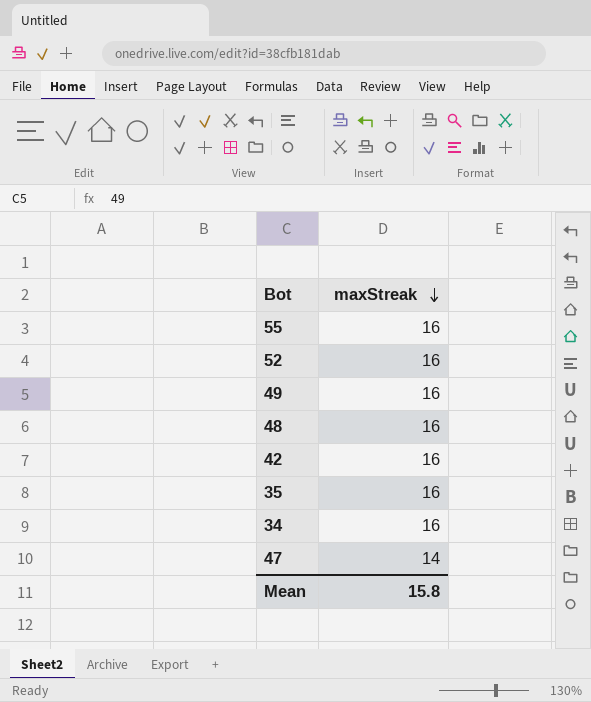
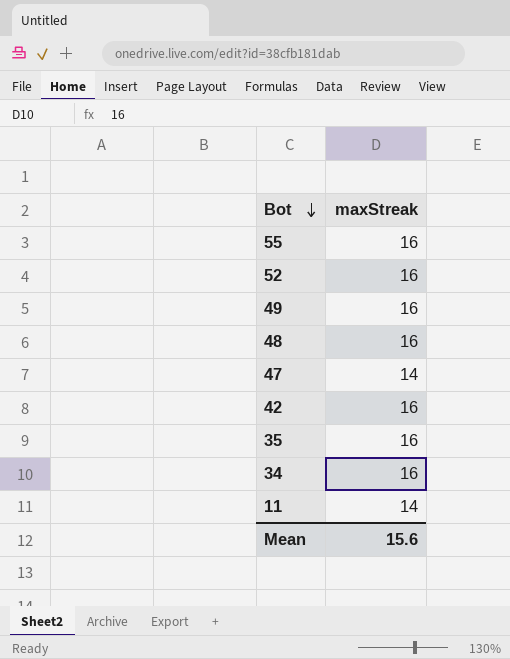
row order: maxStreak descending -> Bot descending
row 11: none -> 14
Mean | maxStreak: 15.8 -> 15.6

